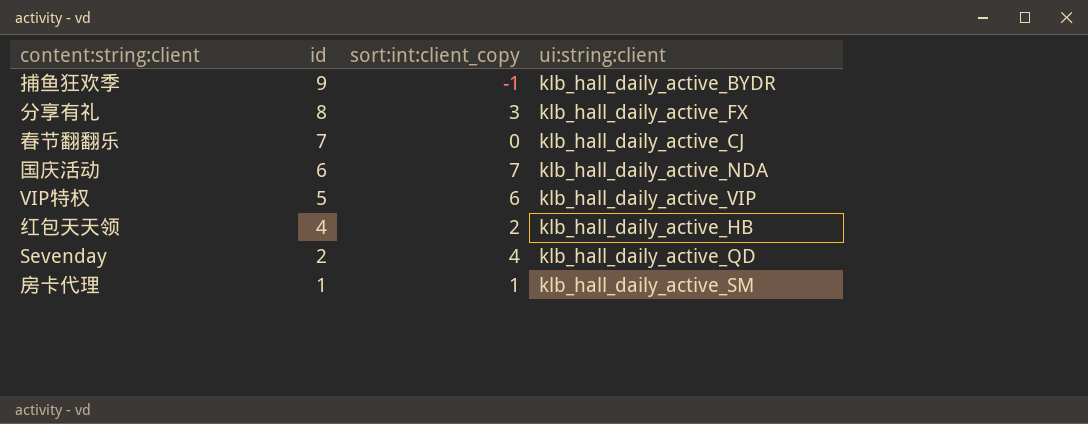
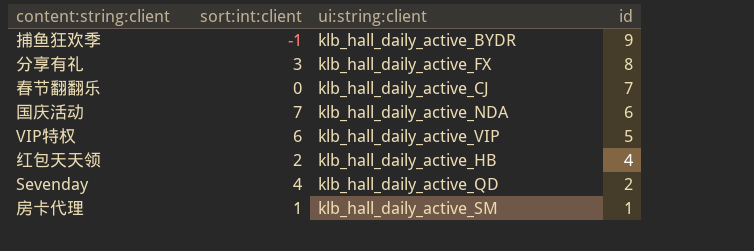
column name: sort:int:client_copy -> sort:int:client
column id | position: 2 -> 4

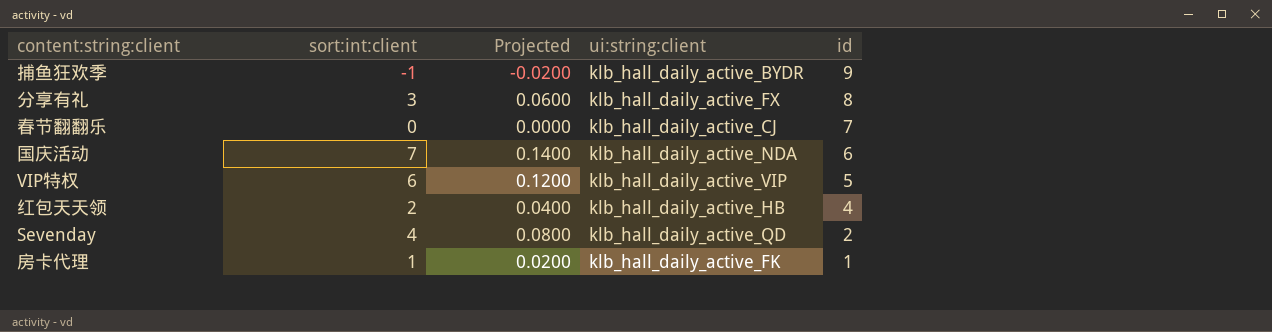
column Projected | formula: none -> [sort:int:client] * 0.02
房卡代理 | ui:string:client: klb_hall_daily_active_SM -> klb_hall_daily_active_FK

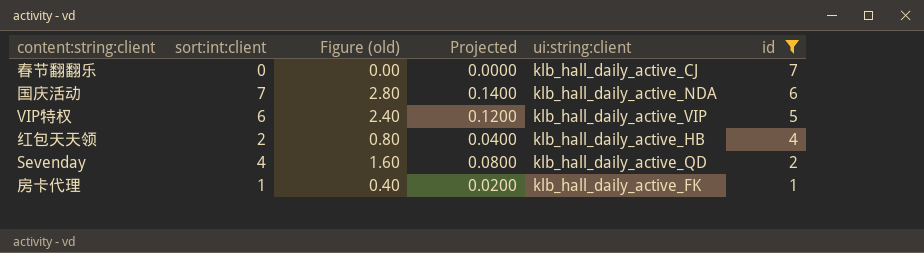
filter: none -> id <= 7
column Figure (old) | formula: none -> [sort:int:client] * 0.4

